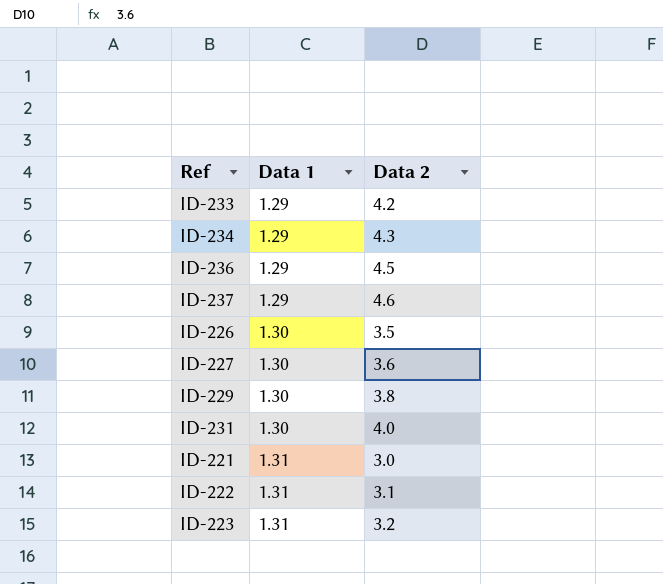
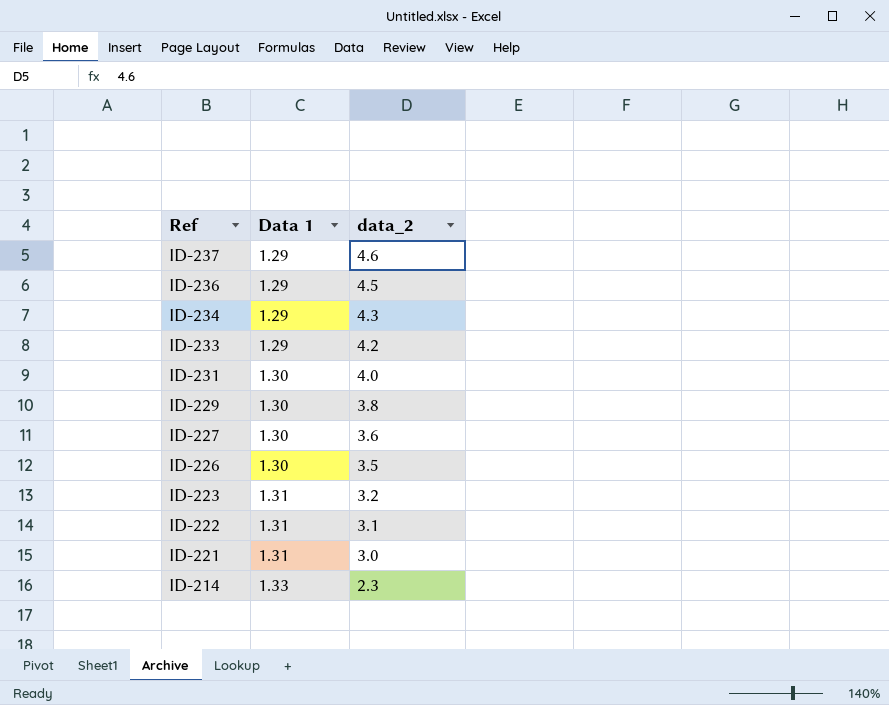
row order: Data 1 ascending -> Ref descending
column name: Data 2 -> data_2
row ID-214: none -> 1.33 | 2.3

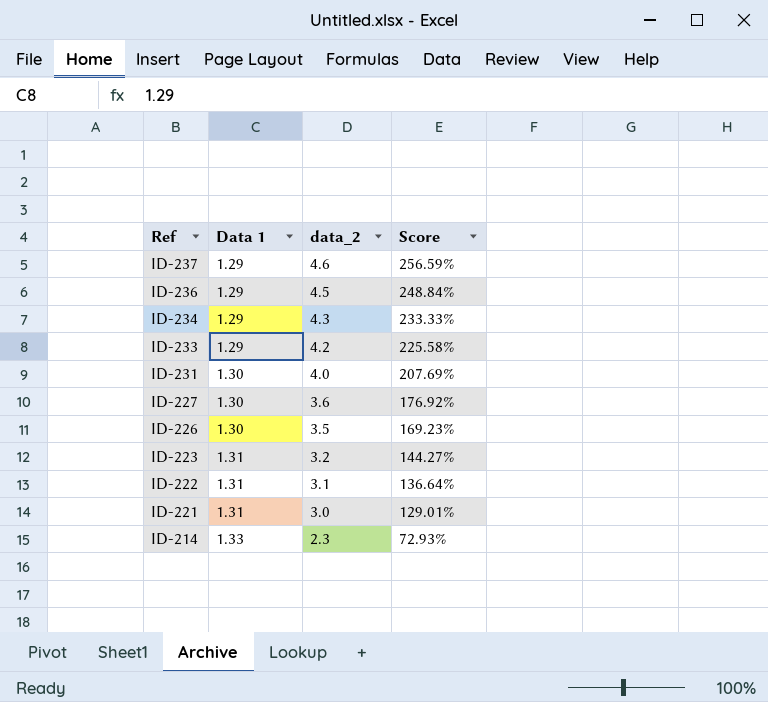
column Score | formula: none -> ([data_2] - [Data 1]) / [Data 1]
row ID-229: 1.30 | 3.8 -> none

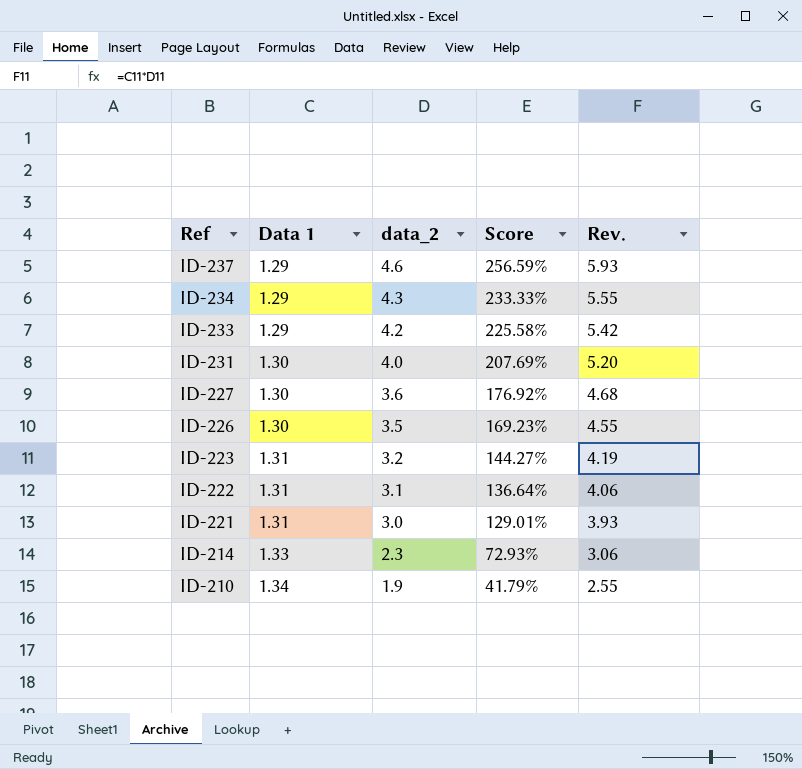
column Rev. | formula: none -> [Data 1] * [data_2]
row ID-236: 1.29 | 4.5 | 248.84% -> none
row ID-210: none -> 1.34 | 1.9 | 41.79% | 2.55

